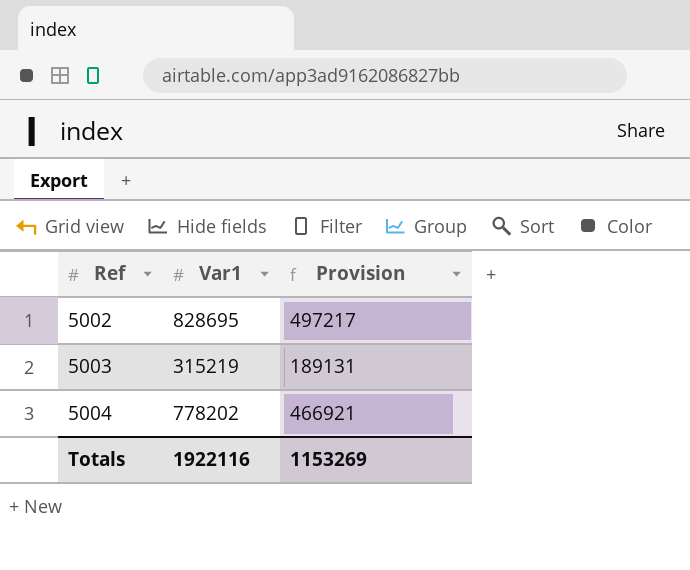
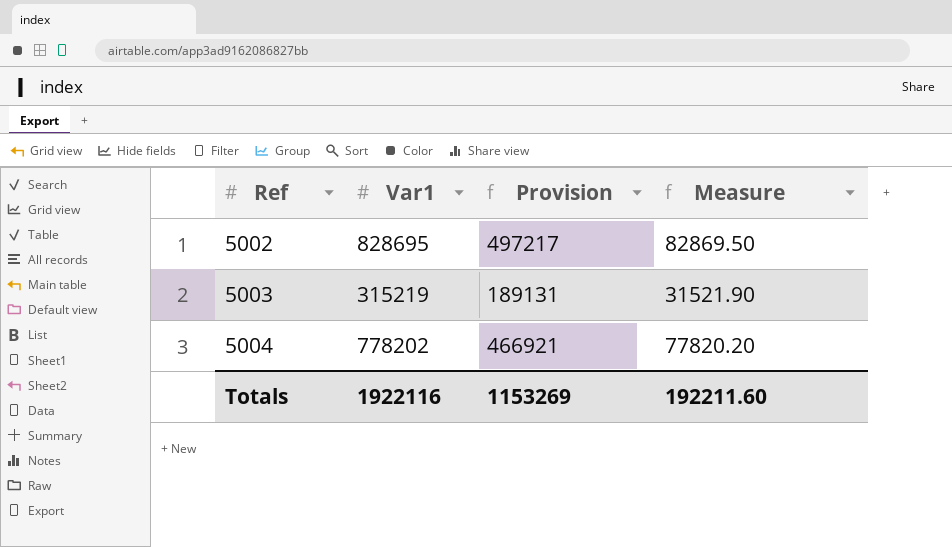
column Measure | formula: none -> [Var1] * 0.1

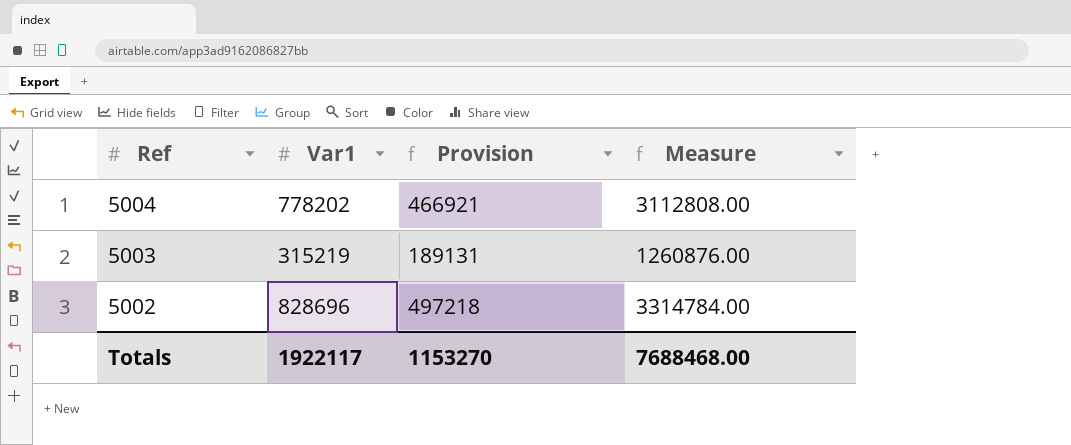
row order: Ref ascending -> Ref descending
column Measure | formula: [Var1] * 0.1 -> [Var1] * 4
5002 | Var1: 828695 -> 828696
5002 | Provision: 497217 -> 497218
Totals | Var1: 1922116 -> 1922117
Totals | Provision: 1153269 -> 1153270
Totals | Measure: 192211.60 -> 7688468.00

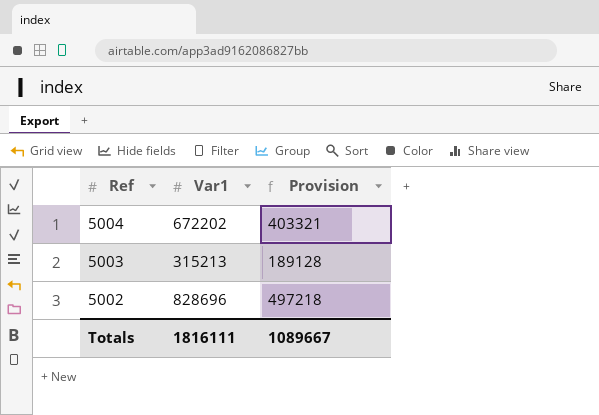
column Measure | formula: [Var1] * 4 -> none
5004 | Var1: 778202 -> 672202
5004 | Provision: 466921 -> 403321
5003 | Var1: 315219 -> 315213
5003 | Provision: 189131 -> 189128
Totals | Var1: 1922117 -> 1816111
Totals | Provision: 1153270 -> 1089667

